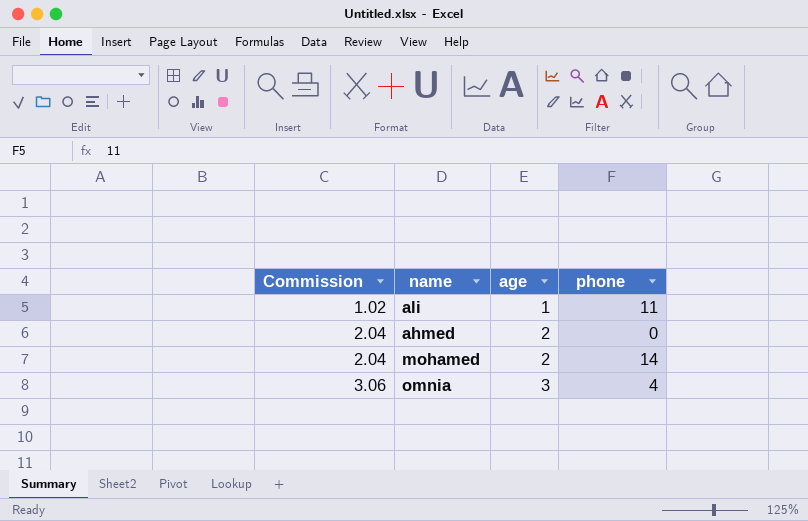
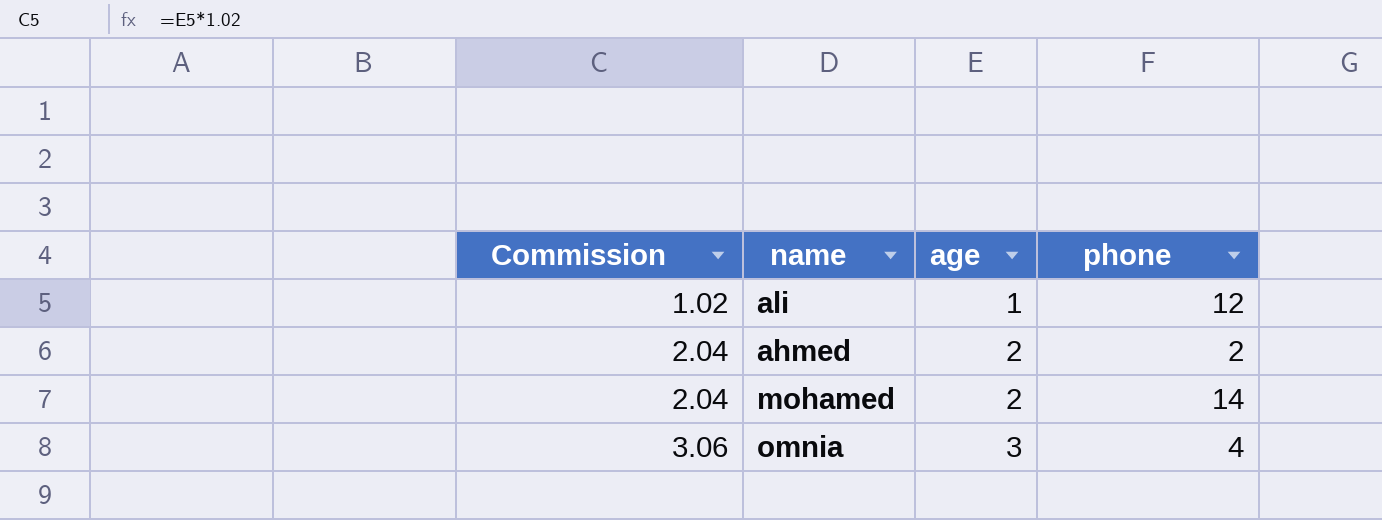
ali | phone: 11 -> 12
ahmed | phone: 0 -> 2

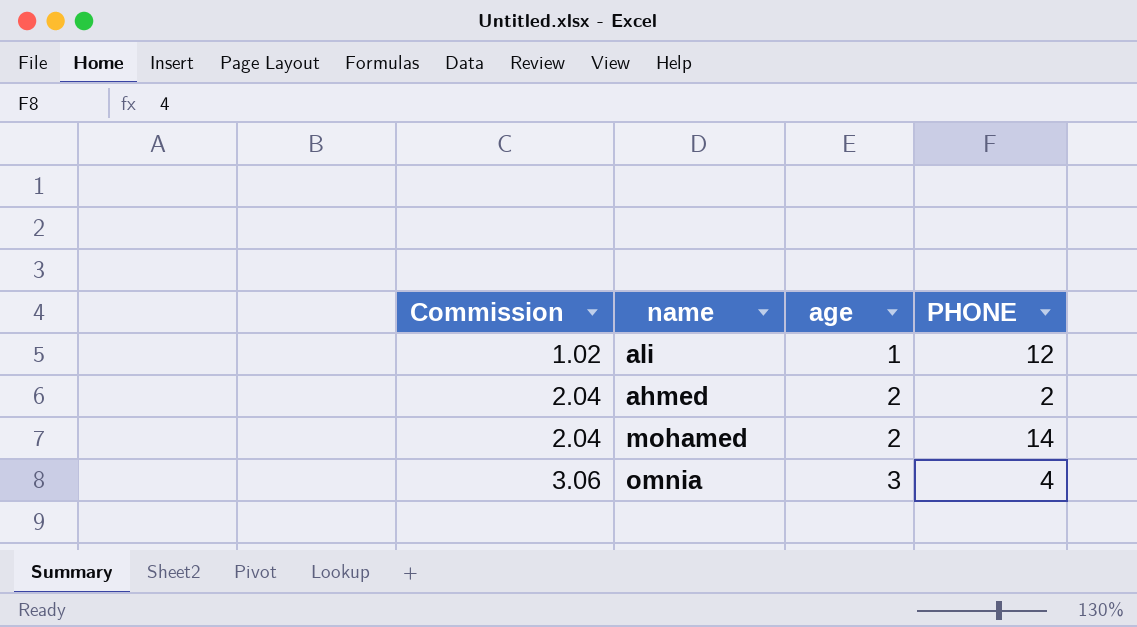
column name: phone -> PHONE

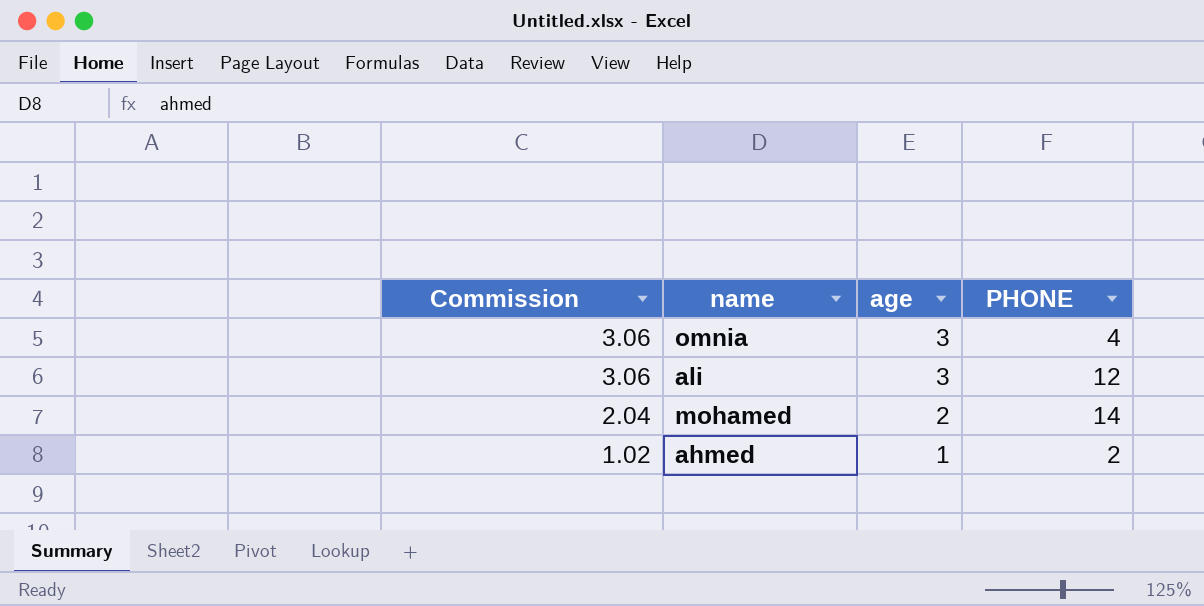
row order: Commission ascending -> Commission descending
ali | Commission: 1.02 -> 3.06
ali | age: 1 -> 3
ahmed | Commission: 2.04 -> 1.02
ahmed | age: 2 -> 1

